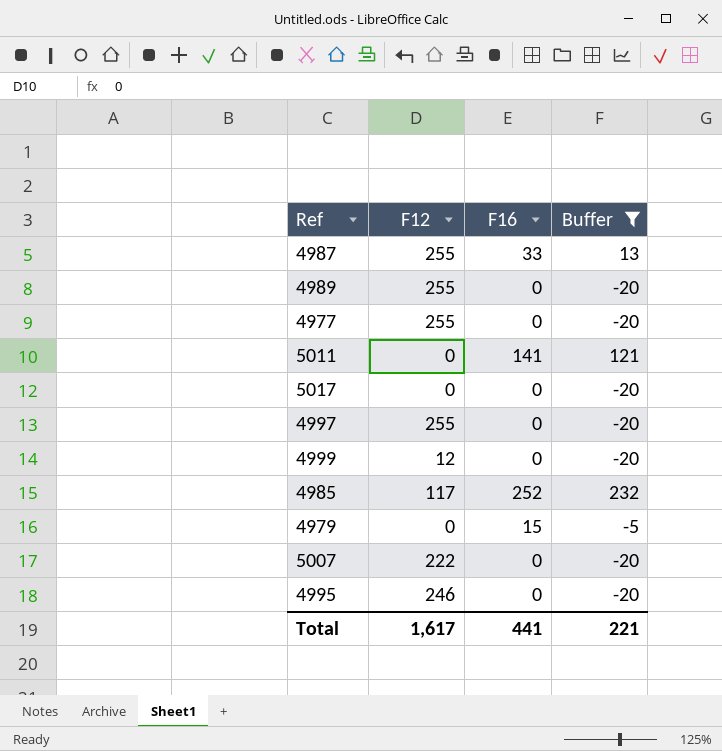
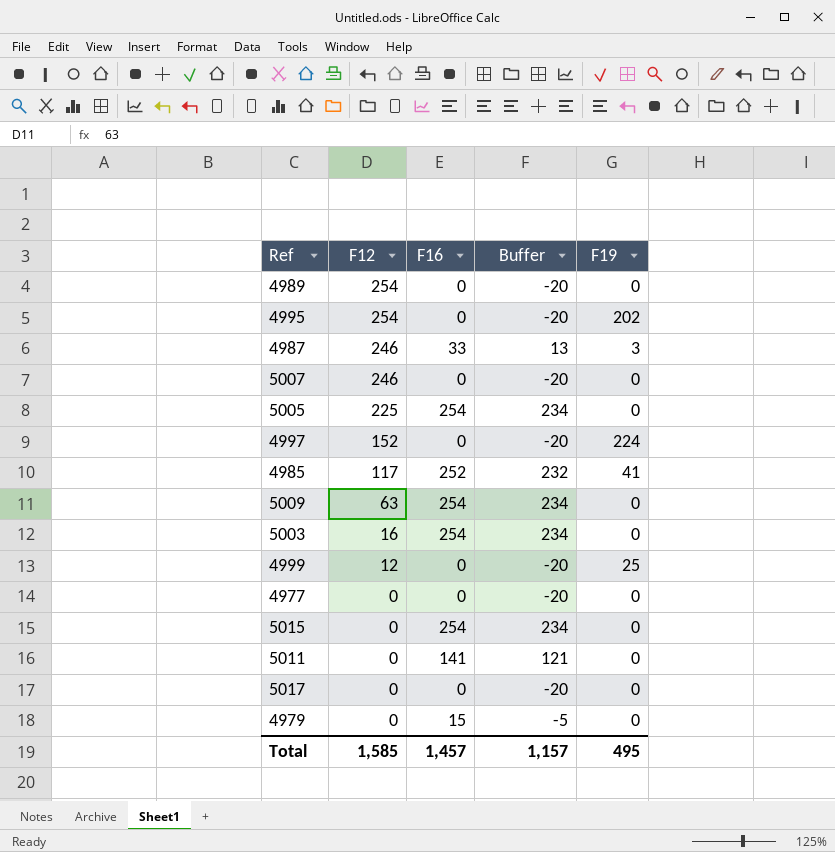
filter: Buffer != 234 -> none
row order: none -> F12 descending
column F19 | position: none -> 5
4989 | F12: 255 -> 254
4995 | F12: 246 -> 254
4987 | F12: 255 -> 246
5007 | F12: 222 -> 246
4997 | F12: 255 -> 152
4977 | F12: 255 -> 0
Total | F12: 1,617 -> 1,585
Total | F16: 441 -> 1,457
Total | Buffer: 221 -> 1,157

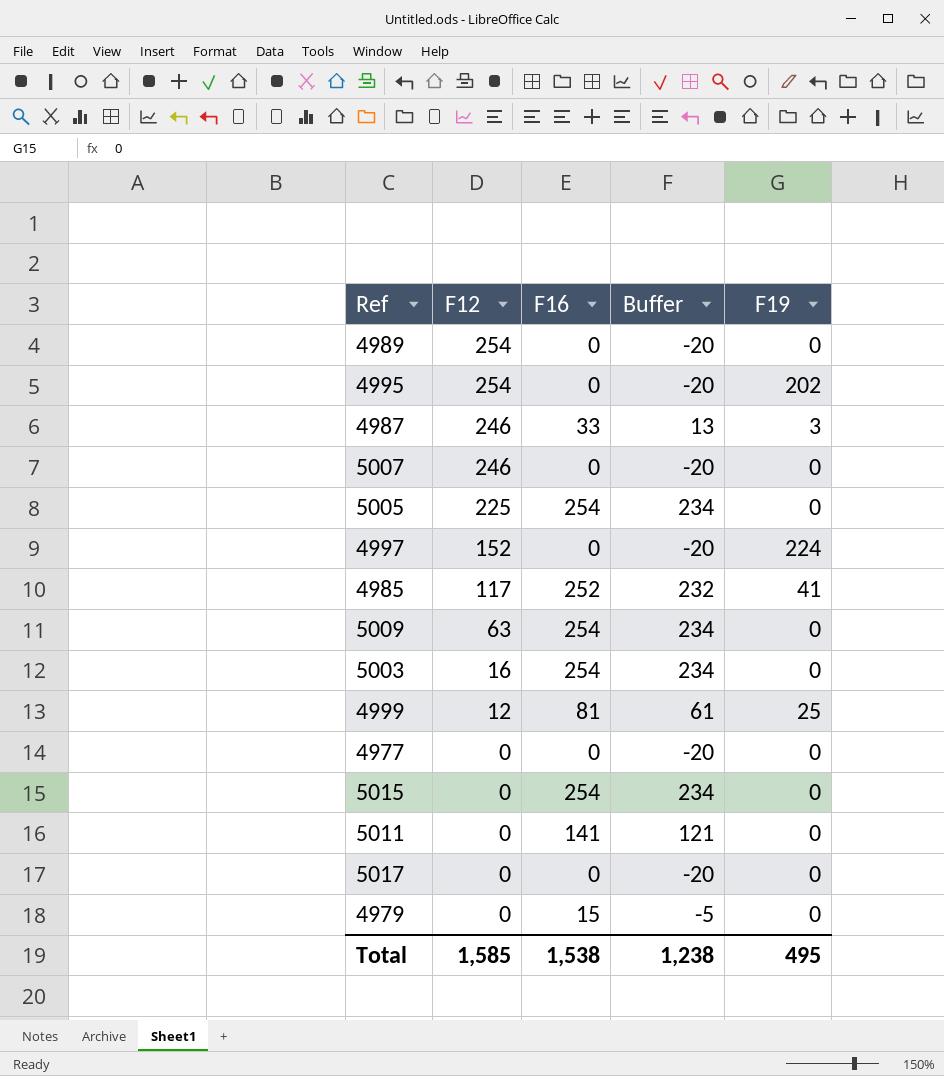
4999 | F16: 0 -> 81
4999 | Buffer: -20 -> 61
Total | F16: 1,457 -> 1,538
Total | Buffer: 1,157 -> 1,238

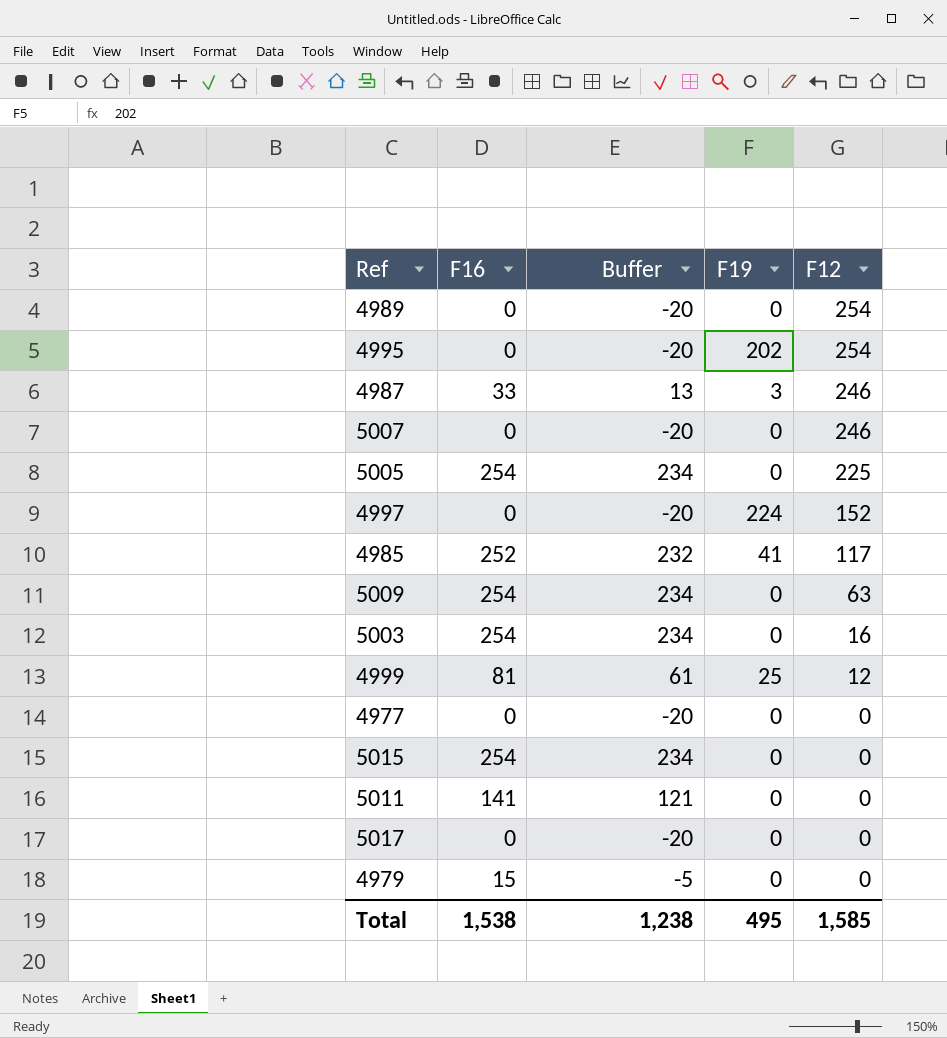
column F12 | position: 2 -> 5

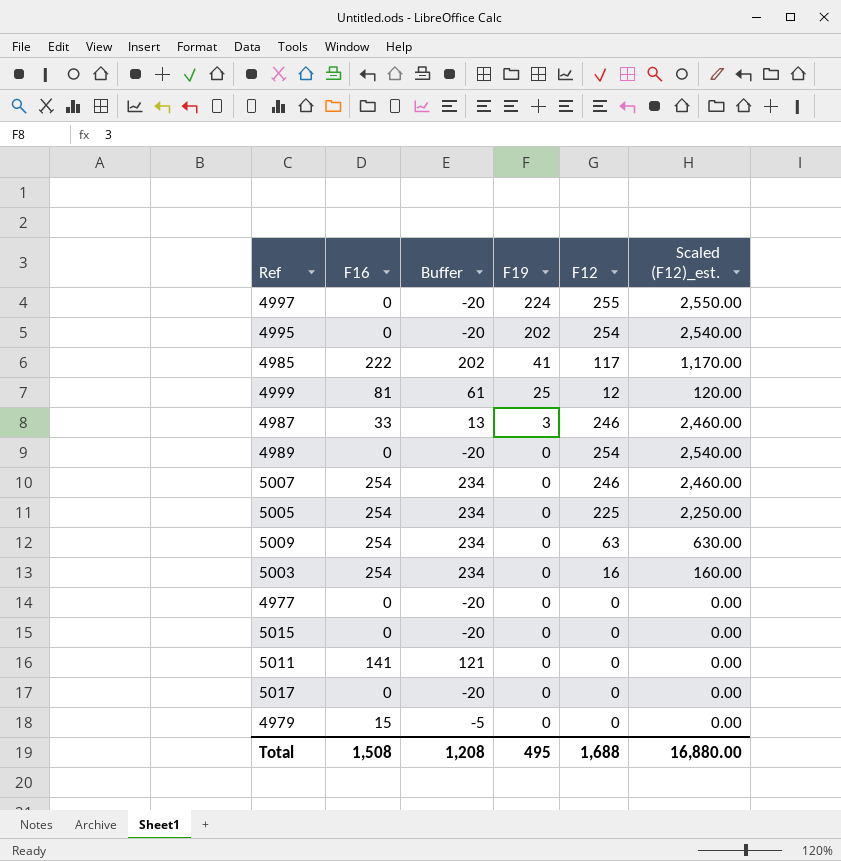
row order: F12 descending -> F19 descending
column Scaled (F12)_est. | formula: none -> [F12] * 10
4997 | F12: 152 -> 255
4985 | F16: 252 -> 222
4985 | Buffer: 232 -> 202
5007 | F16: 0 -> 254
5007 | Buffer: -20 -> 234
5015 | F16: 254 -> 0
5015 | Buffer: 234 -> -20
Total | F16: 1,538 -> 1,508
Total | Buffer: 1,238 -> 1,208
Total | F12: 1,585 -> 1,688

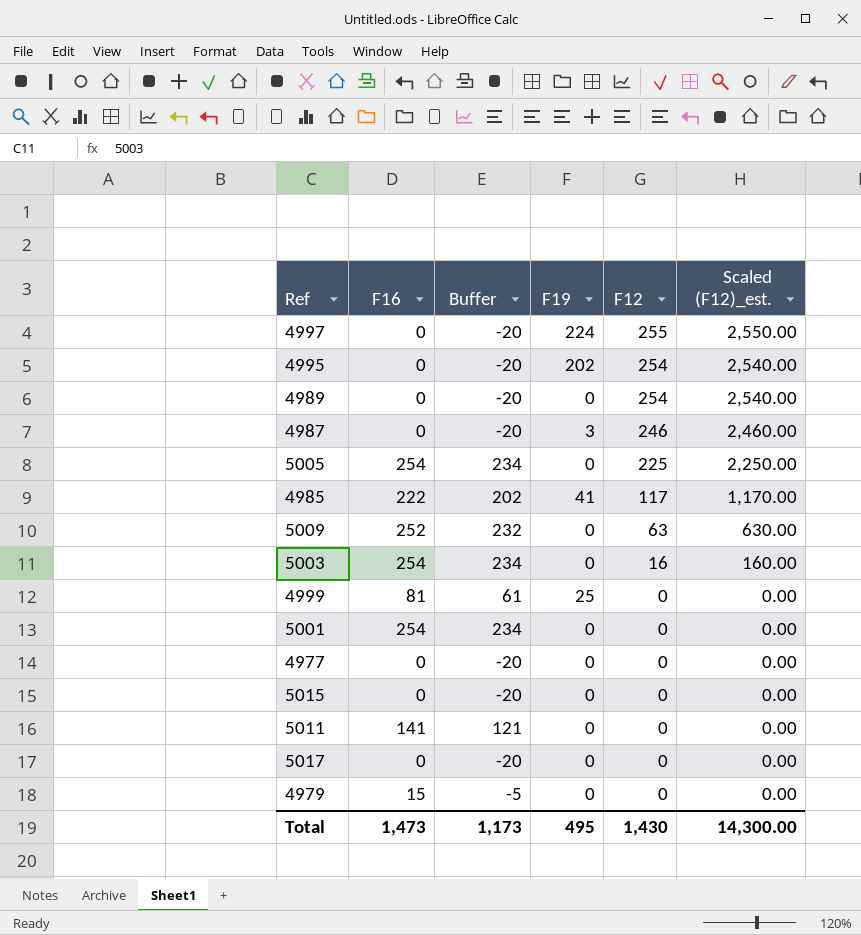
row order: F19 descending -> F12 descending
row 5007: 254 | 234 | 0 | 246 | 2,460.00 -> none
4987 | F16: 33 -> 0
4987 | Buffer: 13 -> -20
5009 | F16: 254 -> 252
5009 | Buffer: 234 -> 232
4999 | F12: 12 -> 0
4999 | Scaled (F12)_est.: 120.00 -> 0.00
row 5001: none -> 254 | 234 | 0 | 0 | 0.00
Total | F16: 1,508 -> 1,473
Total | Buffer: 1,208 -> 1,173
Total | F12: 1,688 -> 1,430
Total | Scaled (F12)_est.: 16,880.00 -> 14,300.00

